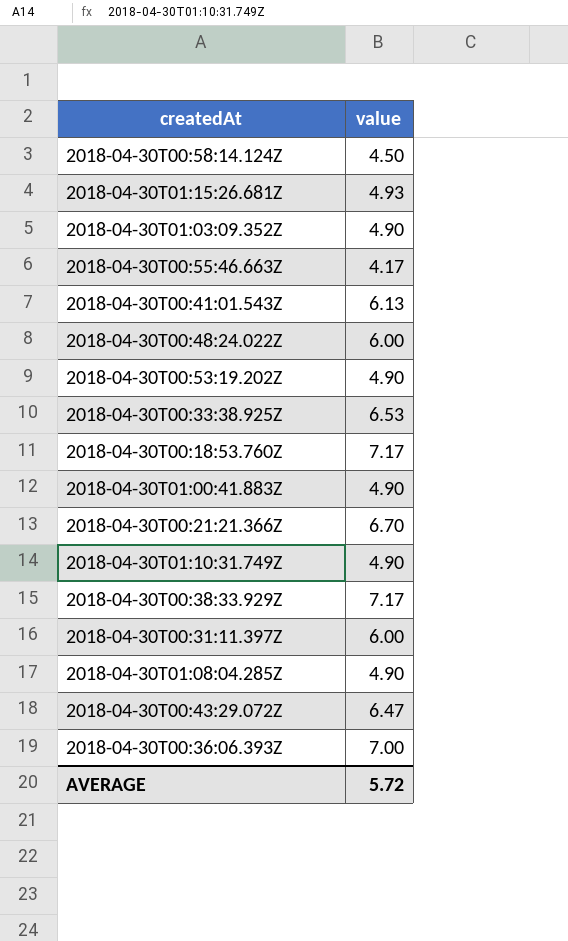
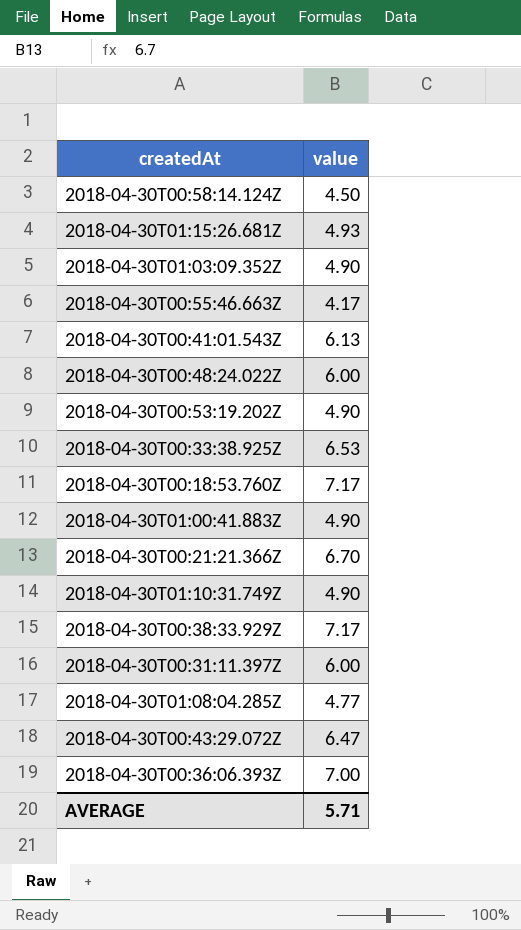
2018-04-30T01:08:04.285Z | value: 4.90 -> 4.77
AVERAGE | value: 5.72 -> 5.71

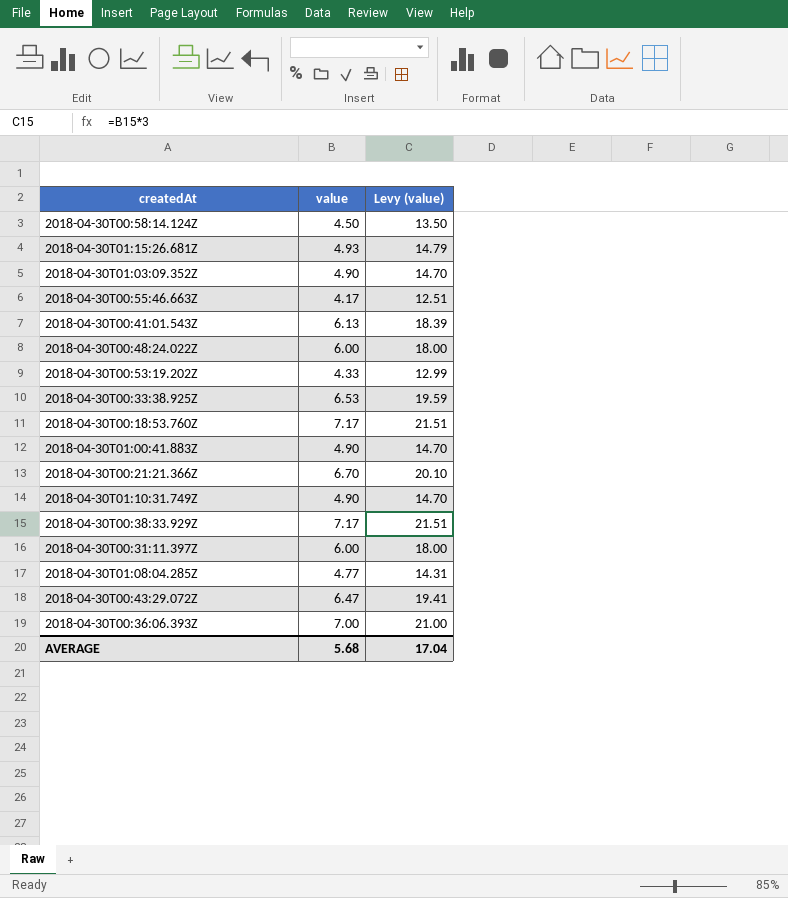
column Levy (value) | formula: none -> [value] * 3
2018-04-30T00:53:19.202Z | value: 4.90 -> 4.33
AVERAGE | value: 5.71 -> 5.68

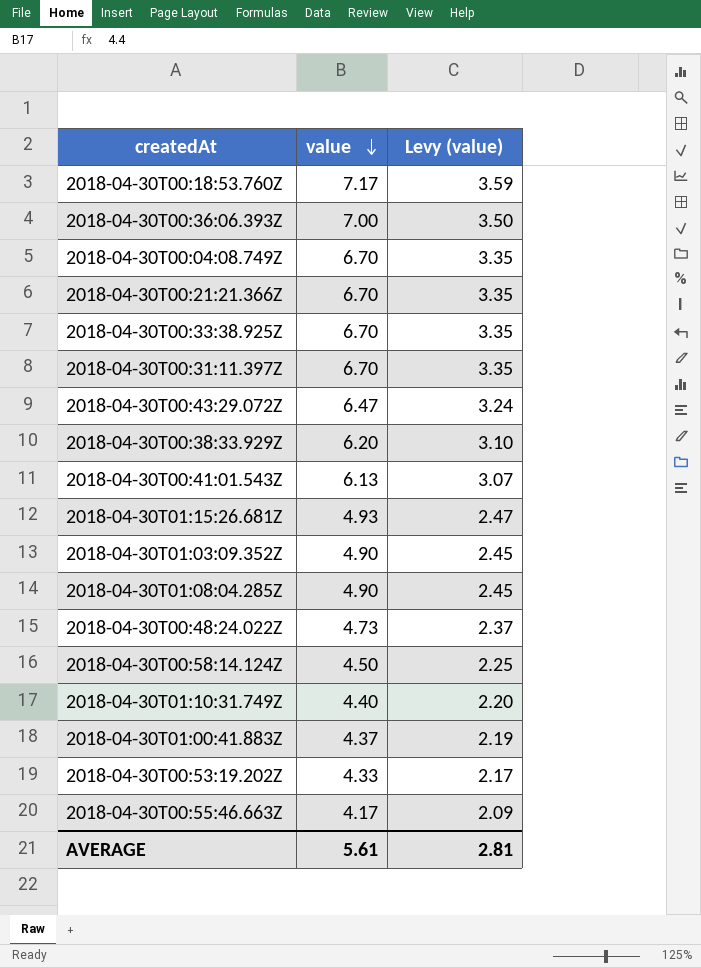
row order: none -> value descending
column Levy (value) | formula: [value] * 3 -> [value] * 0.5
row 2018-04-30T00:04:08.749Z: none -> 6.70 | 3.35
2018-04-30T00:33:38.925Z | value: 6.53 -> 6.70
2018-04-30T00:31:11.397Z | value: 6.00 -> 6.70
2018-04-30T00:38:33.929Z | value: 7.17 -> 6.20
2018-04-30T01:08:04.285Z | value: 4.77 -> 4.90
2018-04-30T00:48:24.022Z | value: 6.00 -> 4.73
2018-04-30T01:10:31.749Z | value: 4.90 -> 4.40
2018-04-30T01:00:41.883Z | value: 4.90 -> 4.37
AVERAGE | value: 5.68 -> 5.61
AVERAGE | Levy (value): 17.04 -> 2.81

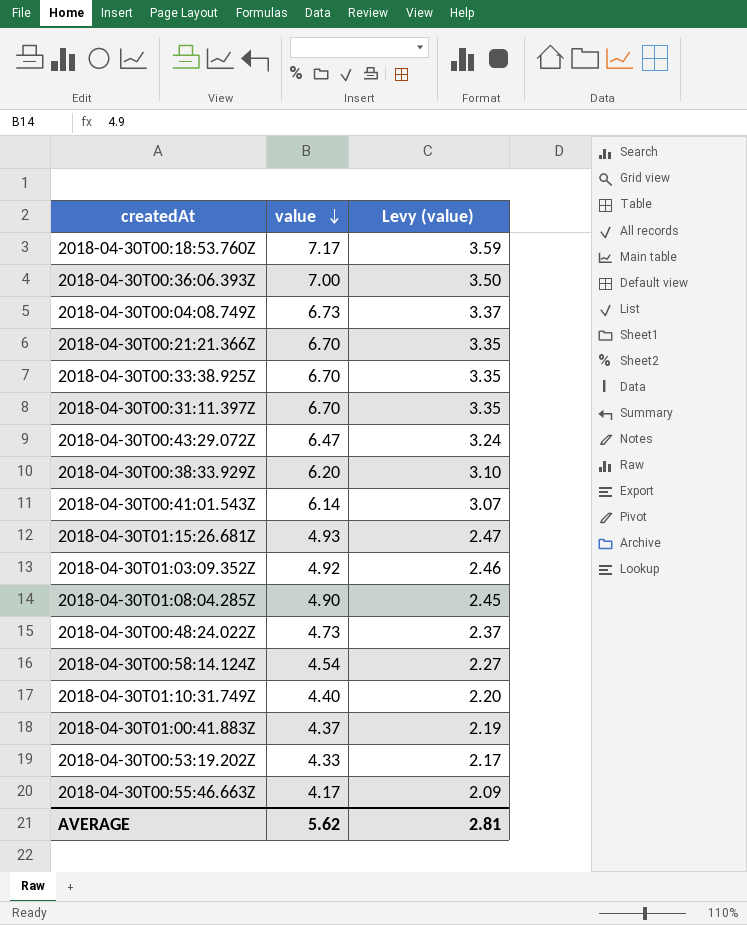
2018-04-30T00:04:08.749Z | value: 6.70 -> 6.73
2018-04-30T00:04:08.749Z | Levy (value): 3.35 -> 3.37
2018-04-30T00:41:01.543Z | value: 6.13 -> 6.14
2018-04-30T01:03:09.352Z | value: 4.90 -> 4.92
2018-04-30T01:03:09.352Z | Levy (value): 2.45 -> 2.46
2018-04-30T00:58:14.124Z | value: 4.50 -> 4.54
2018-04-30T00:58:14.124Z | Levy (value): 2.25 -> 2.27
AVERAGE | value: 5.61 -> 5.62

